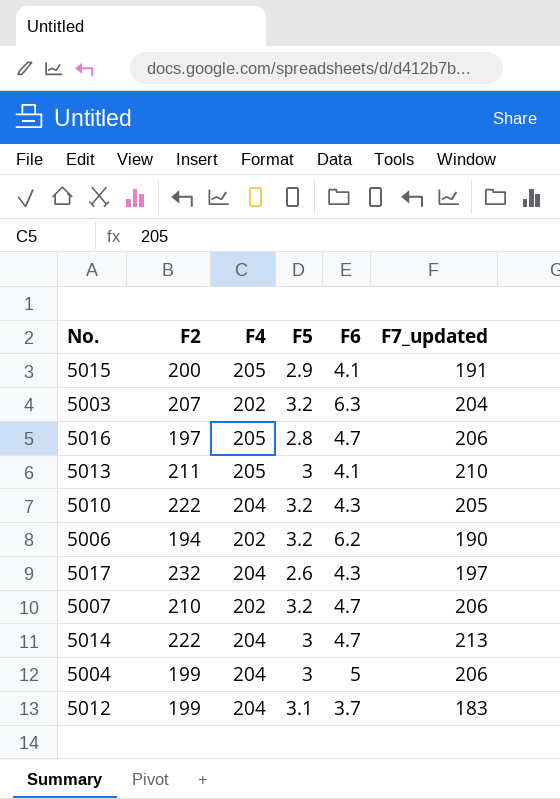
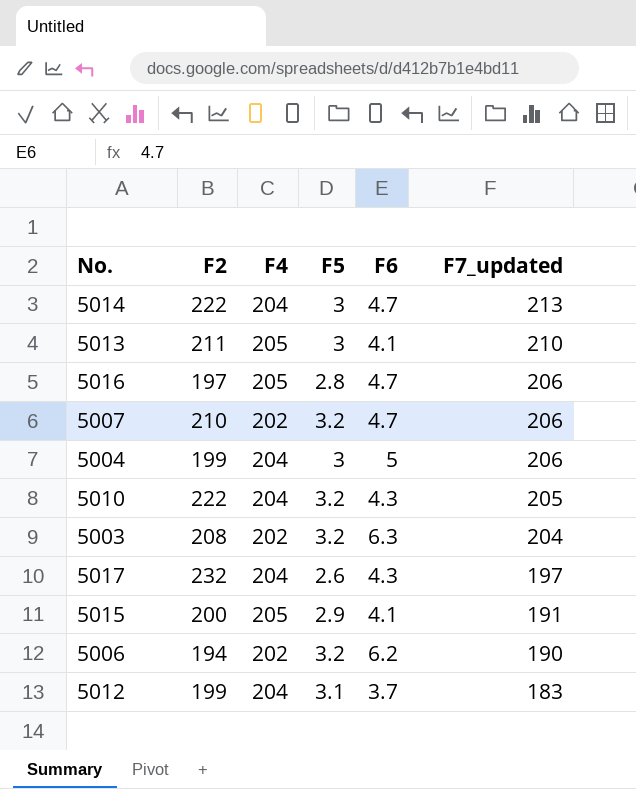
row order: none -> F7_updated descending
5003 | F2: 207 -> 208

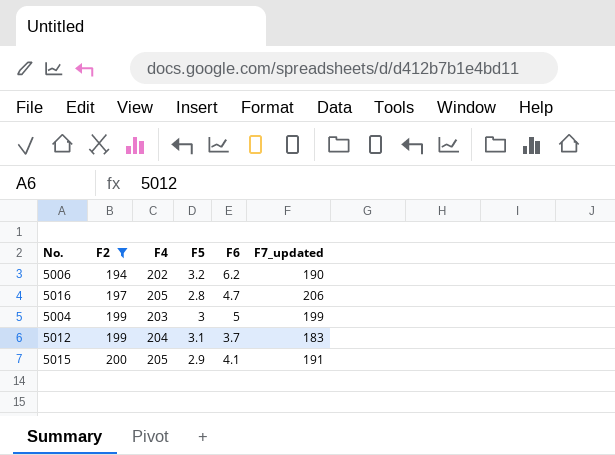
filter: none -> F2 <= 200
row order: F7_updated descending -> F2 ascending
5004 | F4: 204 -> 203
5004 | F7_updated: 206 -> 199

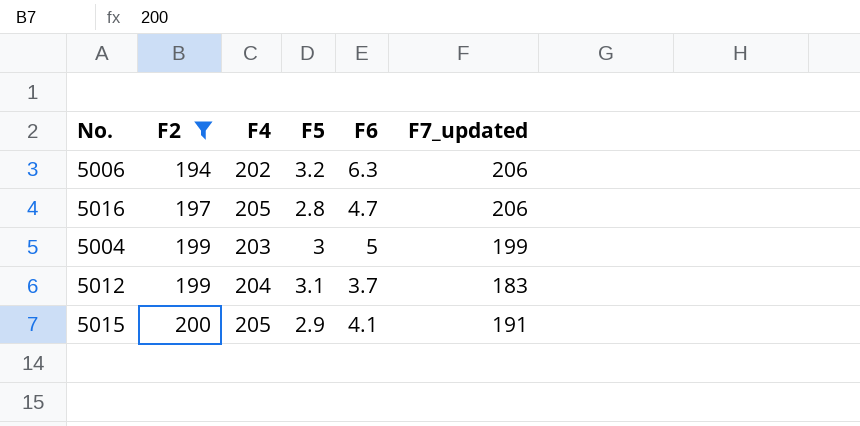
5006 | F6: 6.2 -> 6.3
5006 | F7_updated: 190 -> 206

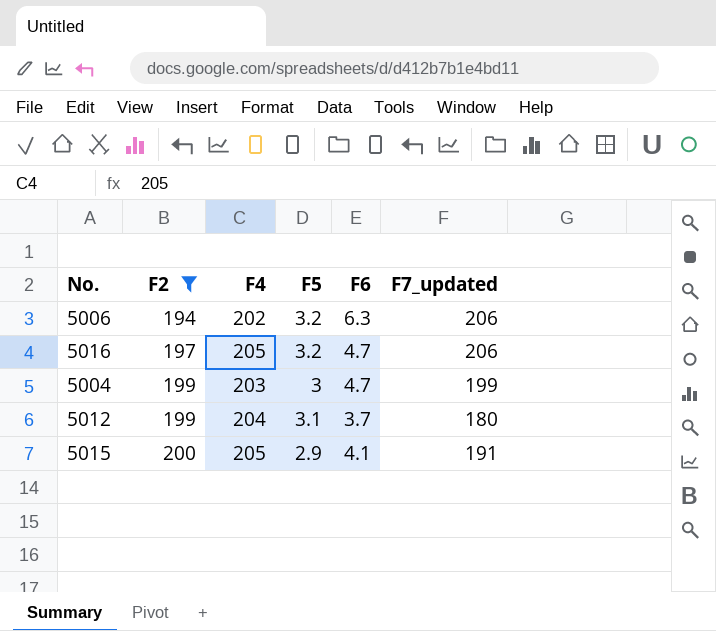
5016 | F5: 2.8 -> 3.2
5004 | F6: 5 -> 4.7
5012 | F7_updated: 183 -> 180

